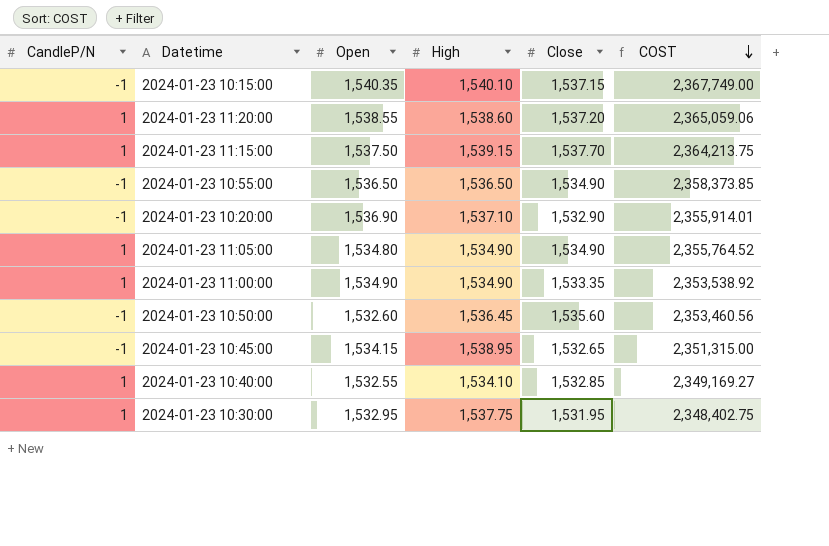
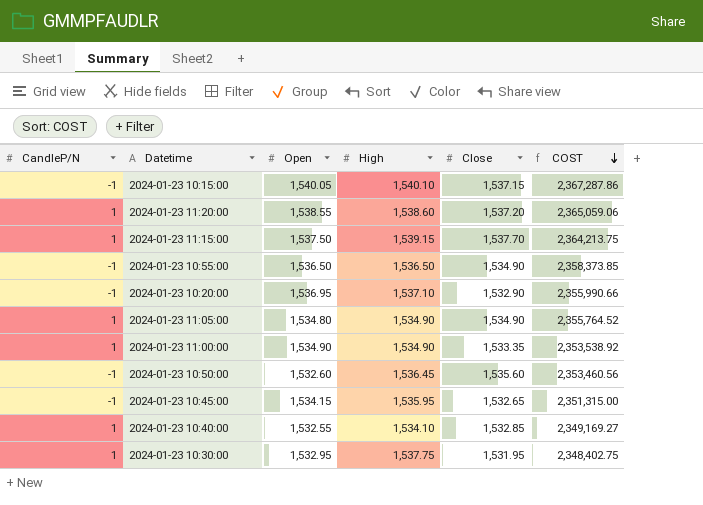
2024-01-23 10:15:00 | Open: 1,540.35 -> 1,540.05
2024-01-23 10:15:00 | COST: 2,367,749.00 -> 2,367,287.86
2024-01-23 10:20:00 | Open: 1,536.90 -> 1,536.95
2024-01-23 10:20:00 | COST: 2,355,914.01 -> 2,355,990.66
2024-01-23 10:45:00 | High: 1,538.95 -> 1,535.95

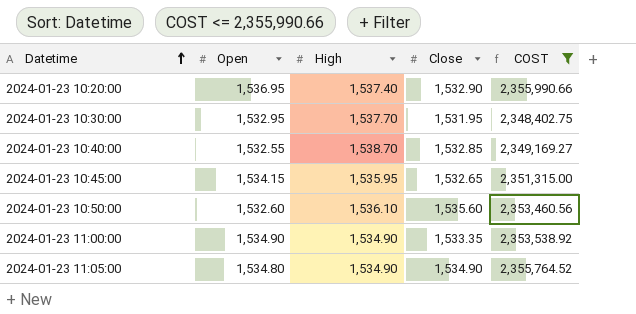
filter: none -> COST <= 2,355,990.66
row order: COST descending -> Datetime ascending
column CandleP/N | position: 1 -> none
2024-01-23 10:20:00 | High: 1,537.10 -> 1,537.40
2024-01-23 10:30:00 | High: 1,537.75 -> 1,537.70
2024-01-23 10:40:00 | High: 1,534.10 -> 1,538.70
2024-01-23 10:50:00 | High: 1,536.45 -> 1,536.10

